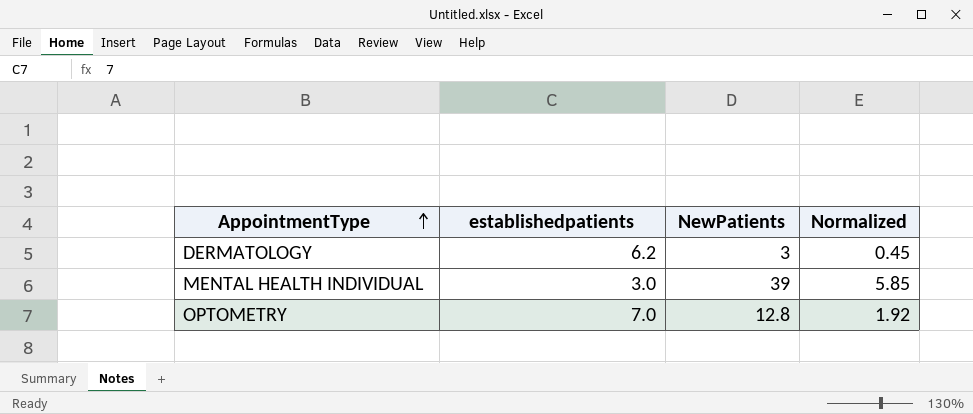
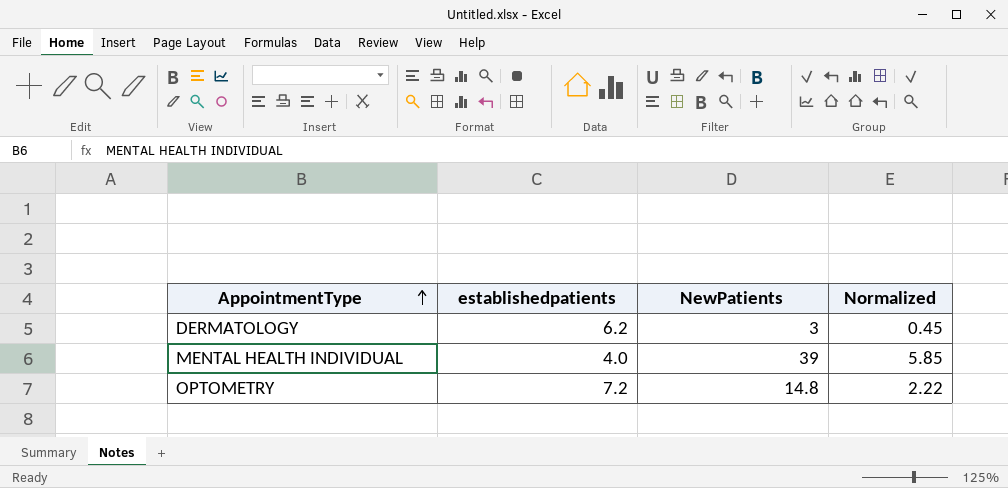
MENTAL HEALTH INDIVIDUAL | establishedpatients: 3.0 -> 4.0
OPTOMETRY | establishedpatients: 7.0 -> 7.2
OPTOMETRY | NewPatients: 12.8 -> 14.8
OPTOMETRY | Normalized: 1.92 -> 2.22

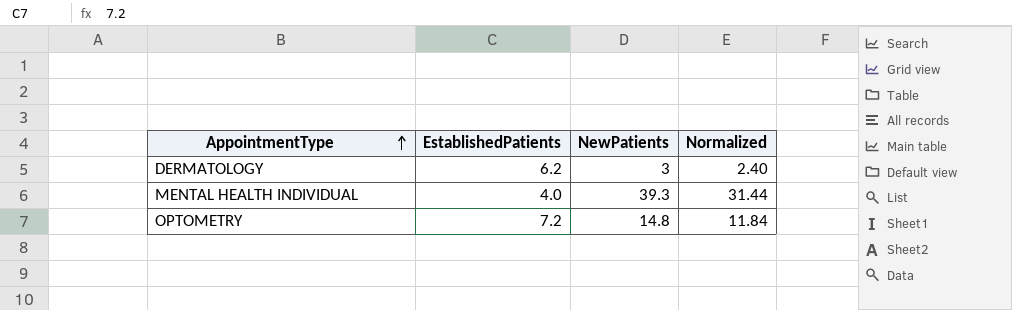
column name: establishedpatients -> EstablishedPatients
column Normalized | formula: [NewPatients] * 0.15 -> [NewPatients] * 0.8
MENTAL HEALTH INDIVIDUAL | NewPatients: 39 -> 39.3

